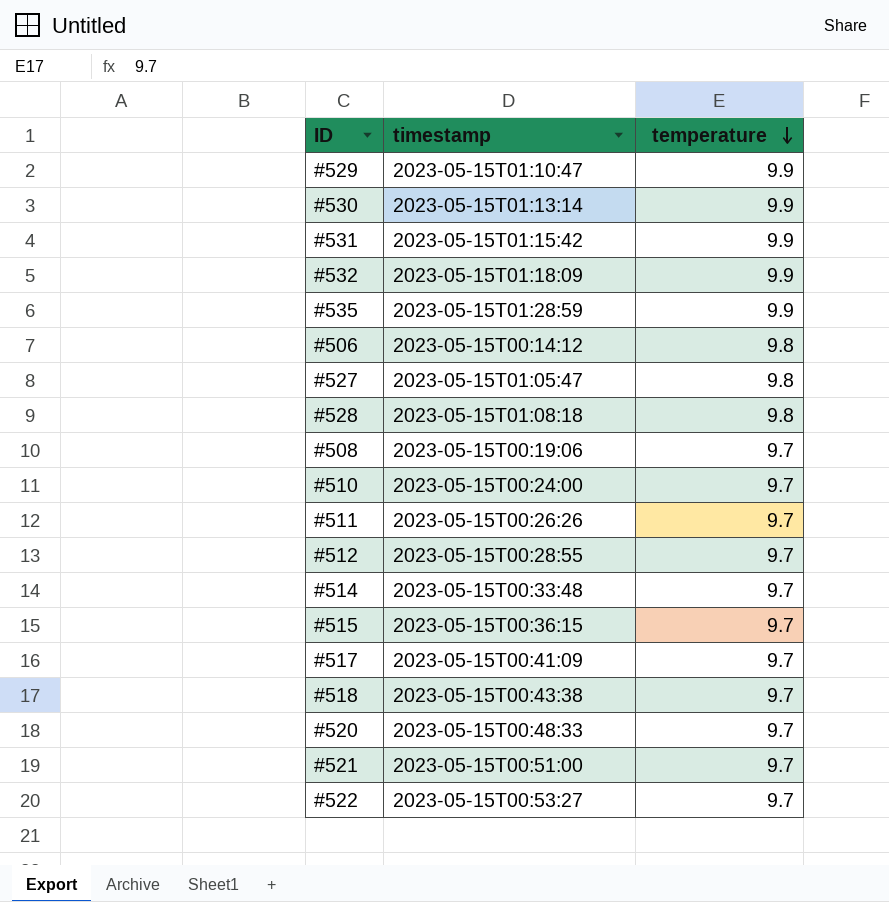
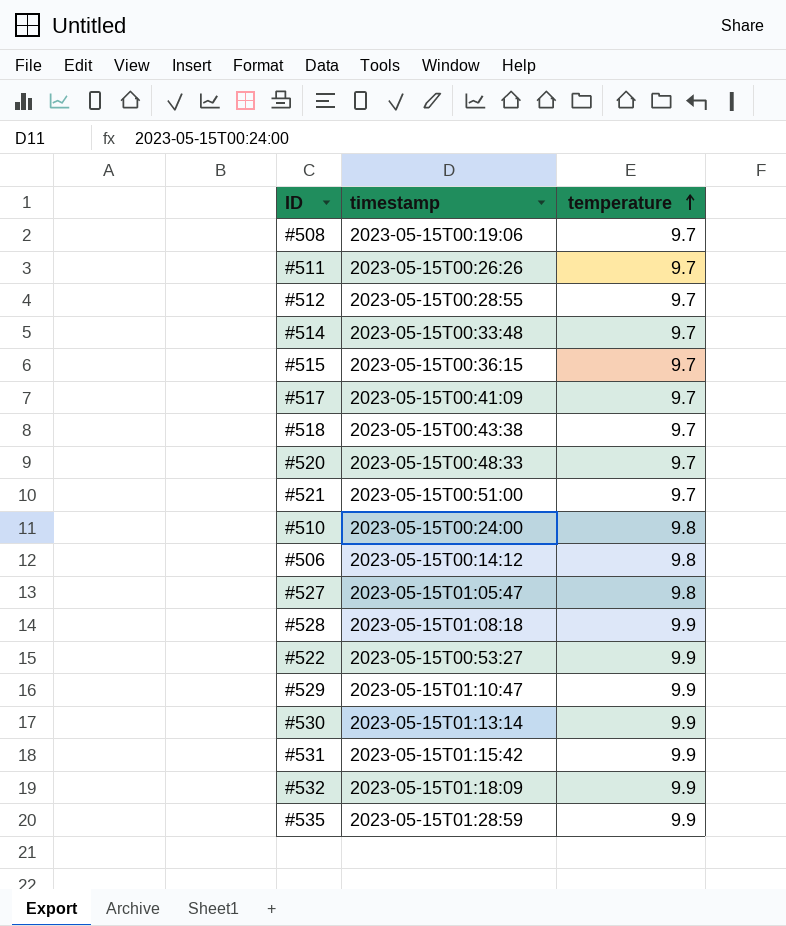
row order: temperature descending -> temperature ascending
#510 | temperature: 9.7 -> 9.8
#528 | temperature: 9.8 -> 9.9
#522 | temperature: 9.7 -> 9.9

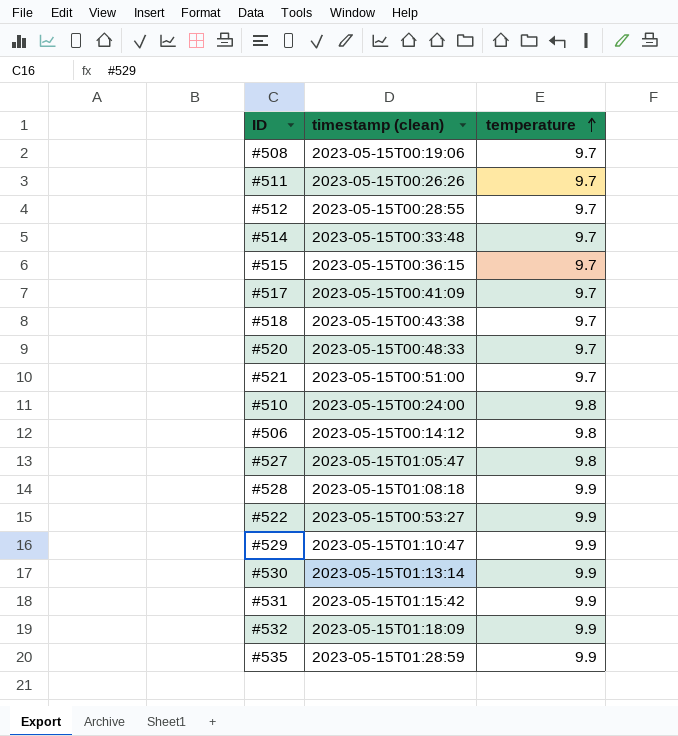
column name: timestamp -> timestamp (clean)

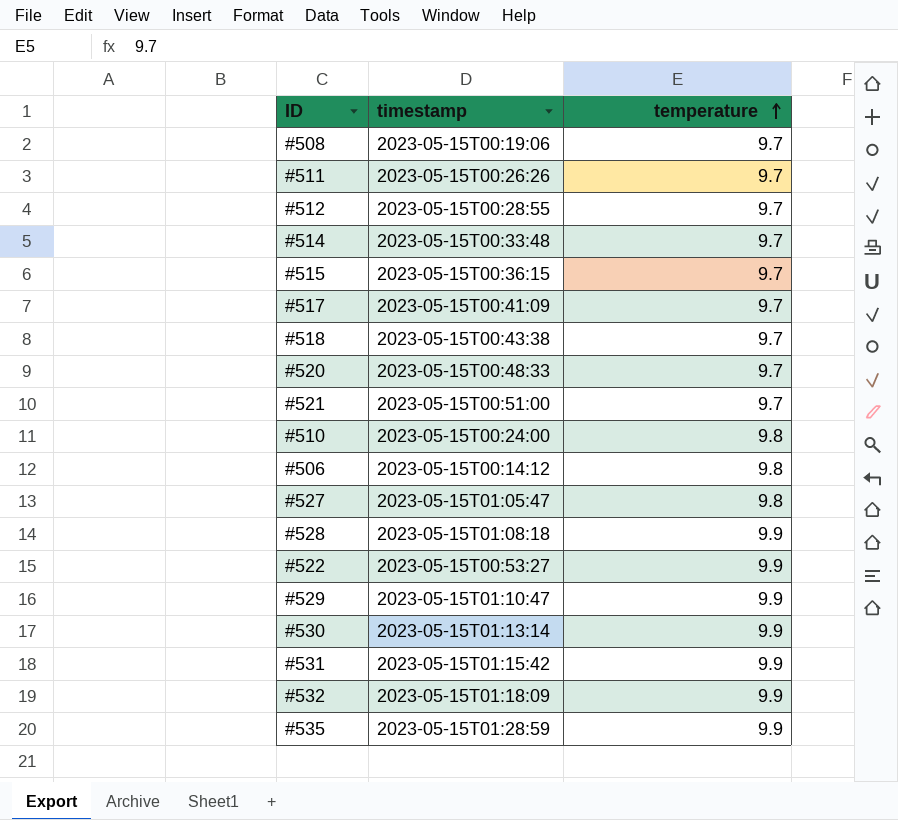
column name: timestamp (clean) -> timestamp

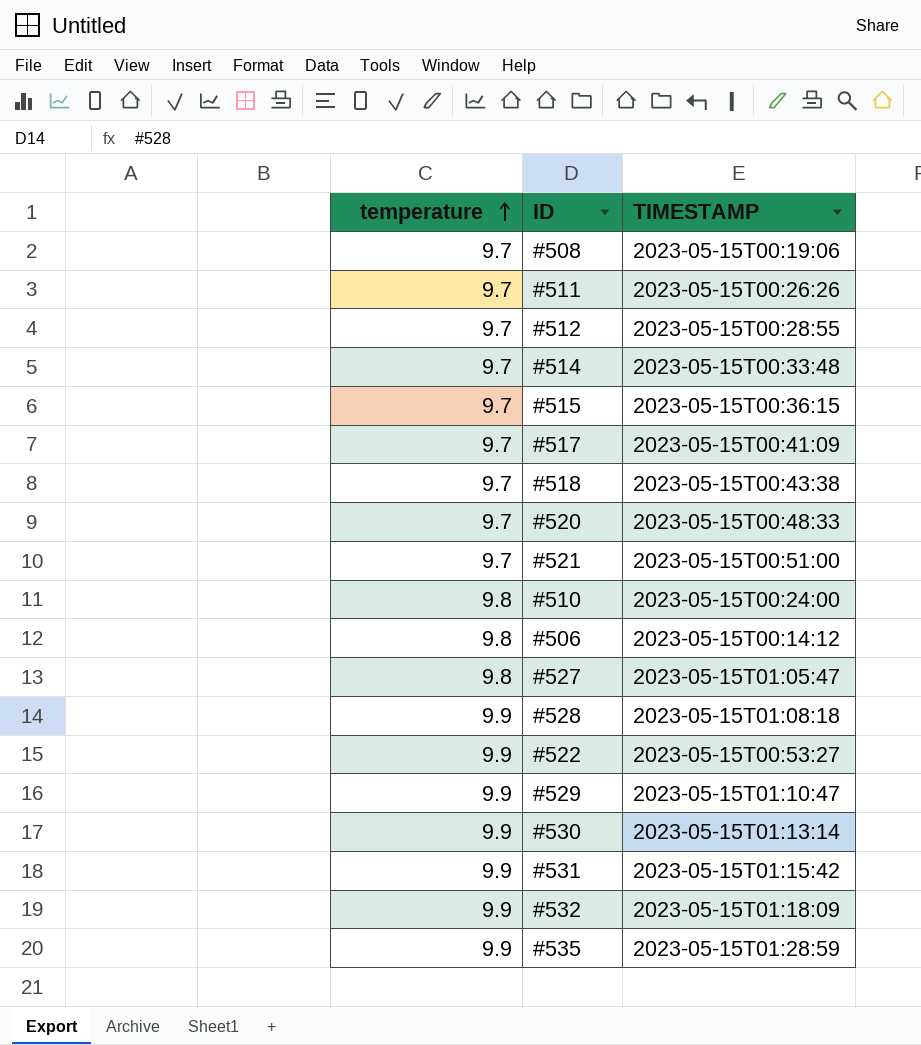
column temperature | position: 3 -> 1
column name: timestamp -> TIMESTAMP

